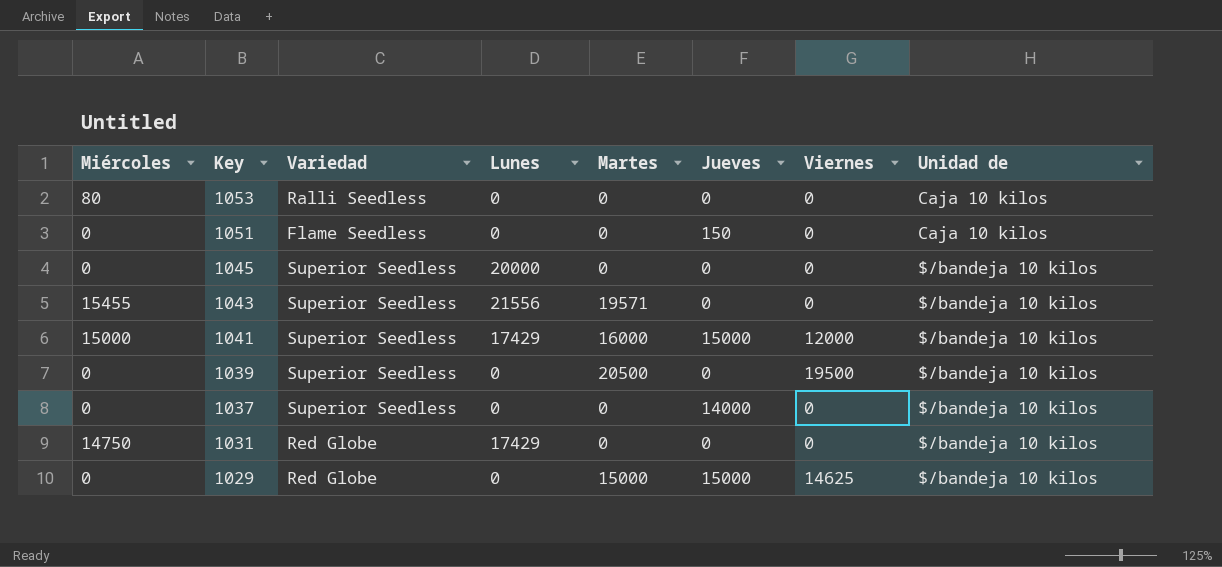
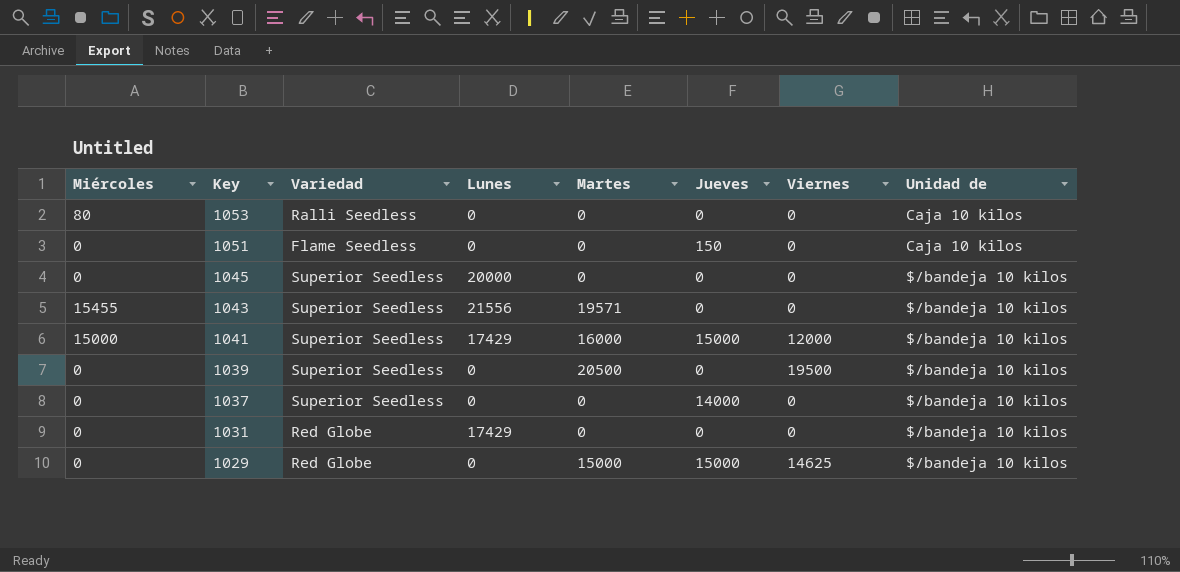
1031 | Miércoles: 14750 -> 0

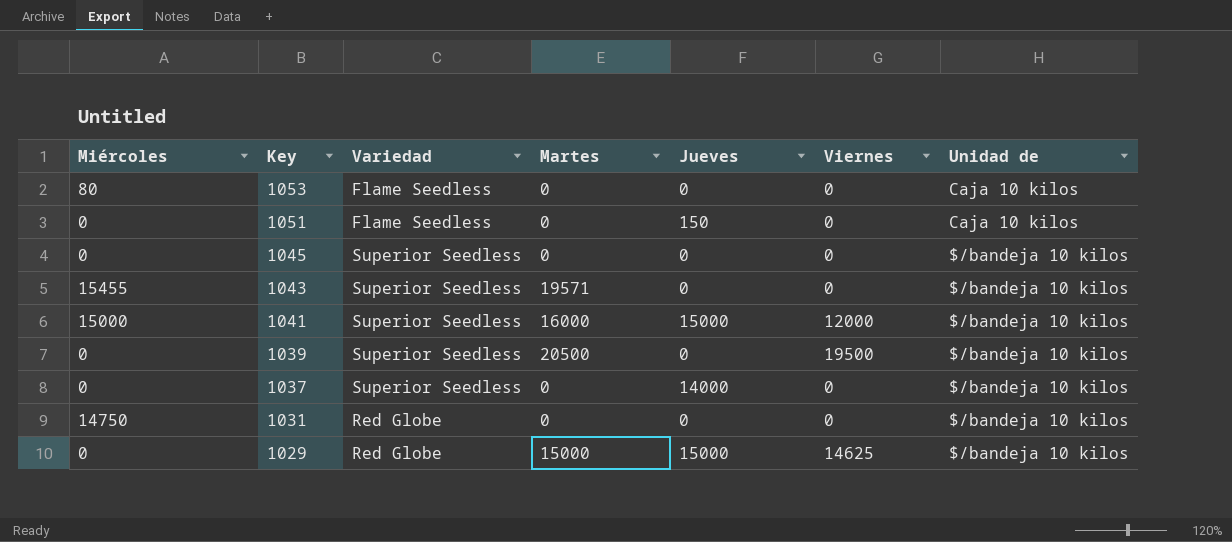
column Lunes | position: 4 -> none
1053 | Variedad: Ralli Seedless -> Flame Seedless
1031 | Miércoles: 0 -> 14750

